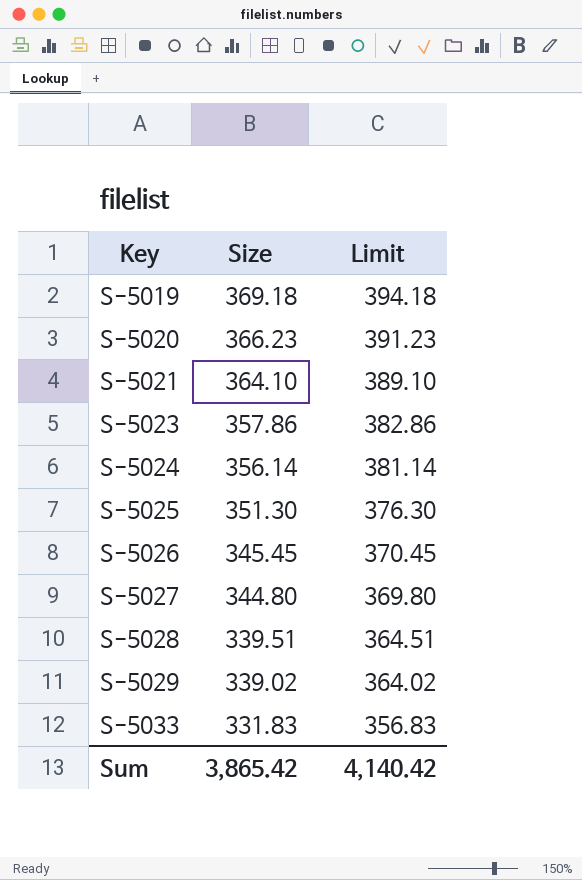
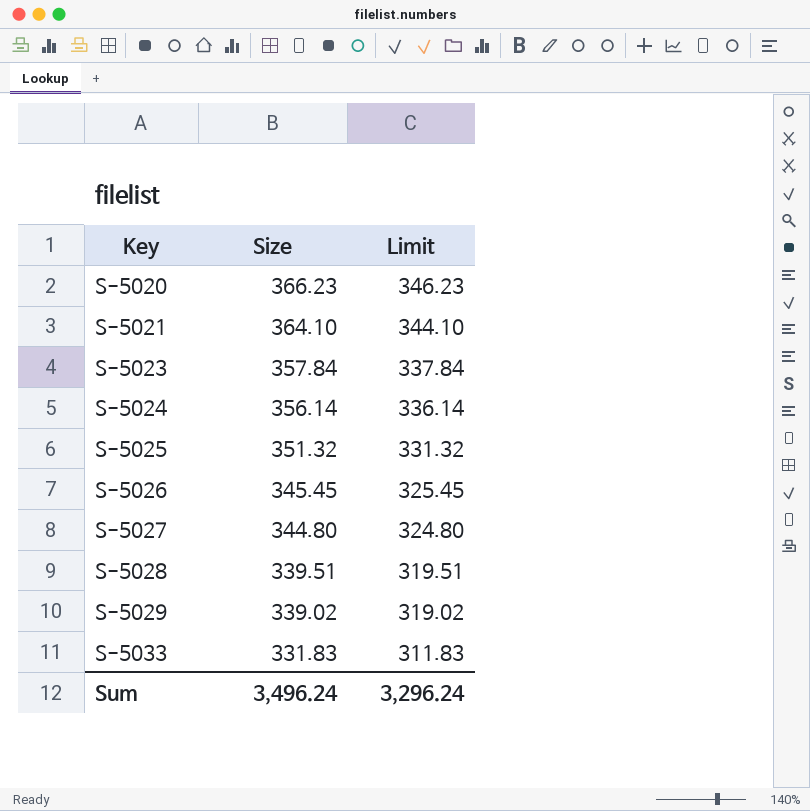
column Limit | formula: [Size] + 25 -> [Size] - 20
row S-5019: 369.18 | 394.18 -> none
S-5023 | Size: 357.86 -> 357.84
S-5025 | Size: 351.30 -> 351.32
Sum | Size: 3,865.42 -> 3,496.24
Sum | Limit: 4,140.42 -> 3,296.24

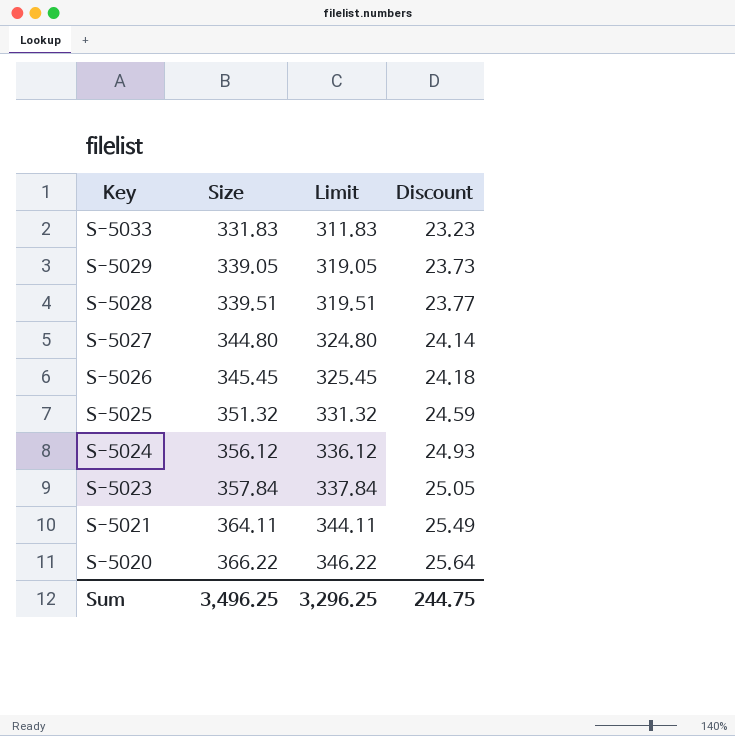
row order: Key ascending -> Key descending
column Discount | formula: none -> [Size] * 0.07
S-5029 | Size: 339.02 -> 339.05
S-5029 | Limit: 319.02 -> 319.05
S-5024 | Size: 356.14 -> 356.12
S-5024 | Limit: 336.14 -> 336.12
S-5021 | Size: 364.10 -> 364.11
S-5021 | Limit: 344.10 -> 344.11
S-5020 | Size: 366.23 -> 366.22
S-5020 | Limit: 346.23 -> 346.22
Sum | Size: 3,496.24 -> 3,496.25
Sum | Limit: 3,296.24 -> 3,296.25

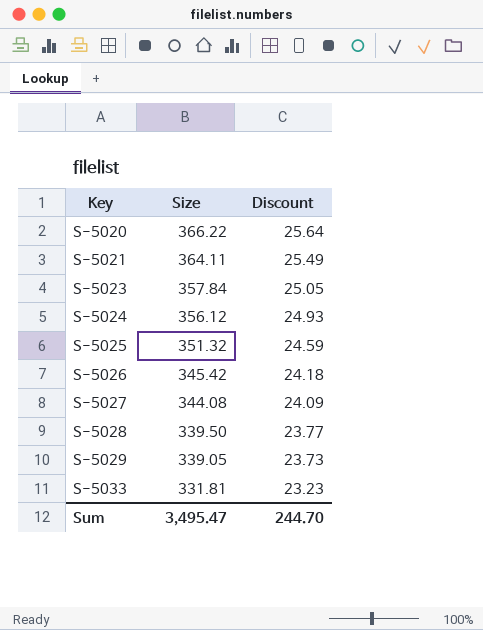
row order: Key descending -> Key ascending
column Limit | formula: [Size] - 20 -> none
S-5026 | Size: 345.45 -> 345.42
S-5027 | Size: 344.80 -> 344.08
S-5027 | Discount: 24.14 -> 24.09
S-5028 | Size: 339.51 -> 339.50
S-5033 | Size: 331.83 -> 331.81
Sum | Size: 3,496.25 -> 3,495.47
Sum | Discount: 244.75 -> 244.70

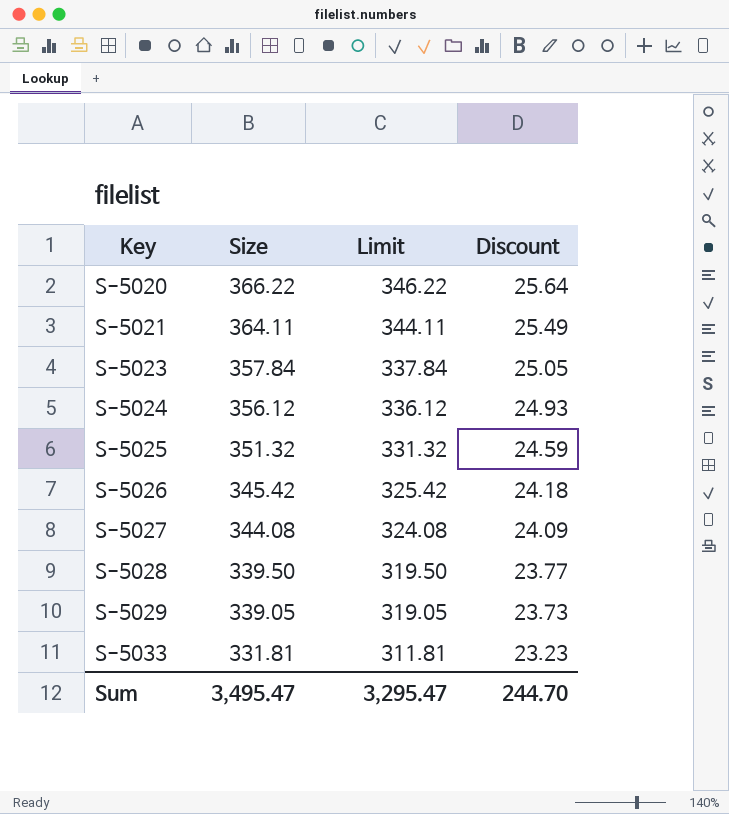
column Limit | formula: none -> [Size] - 20

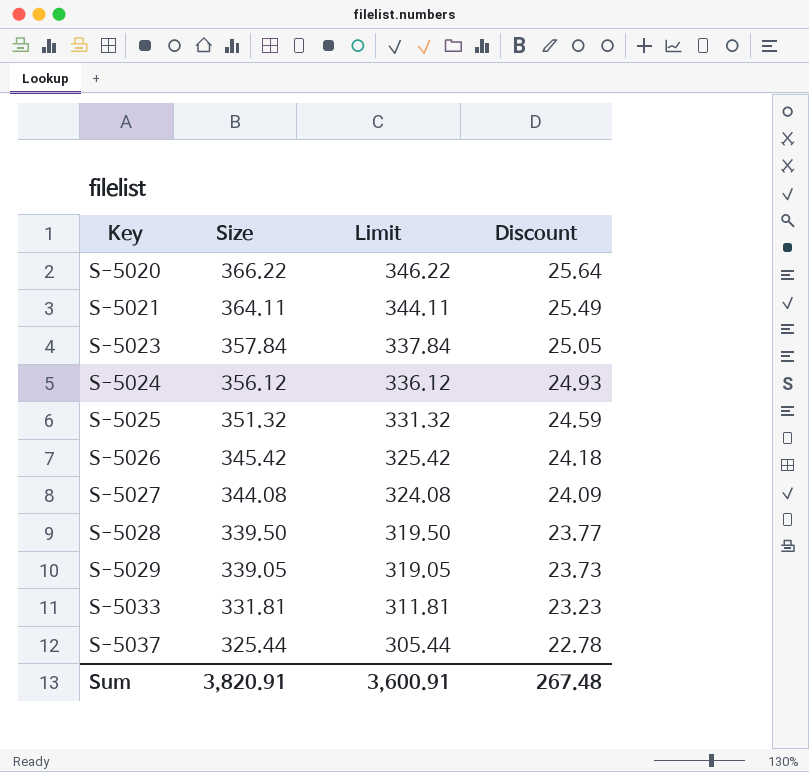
row S-5037: none -> 325.44 | 305.44 | 22.78
Sum | Size: 3,495.47 -> 3,820.91
Sum | Limit: 3,295.47 -> 3,600.91
Sum | Discount: 244.70 -> 267.48

